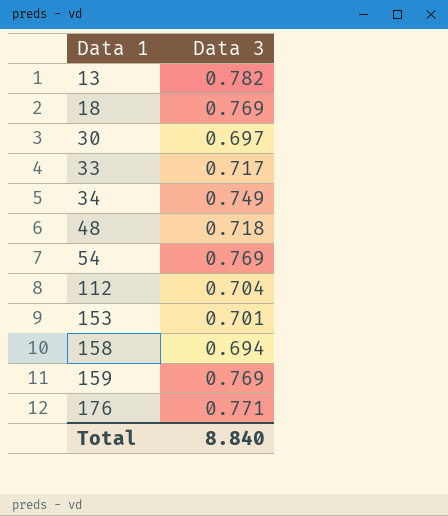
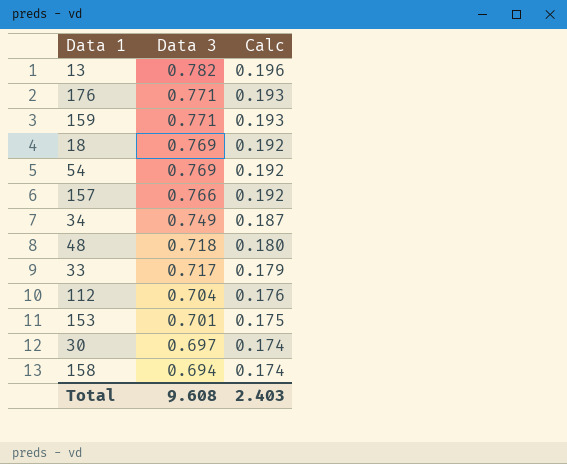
row order: Data 1 ascending -> Data 3 descending
column Calc | formula: none -> [Data 3] * 0.25
159 | Data 3: 0.769 -> 0.771
row 157: none -> 0.766 | 0.192
Total | Data 3: 8.840 -> 9.608

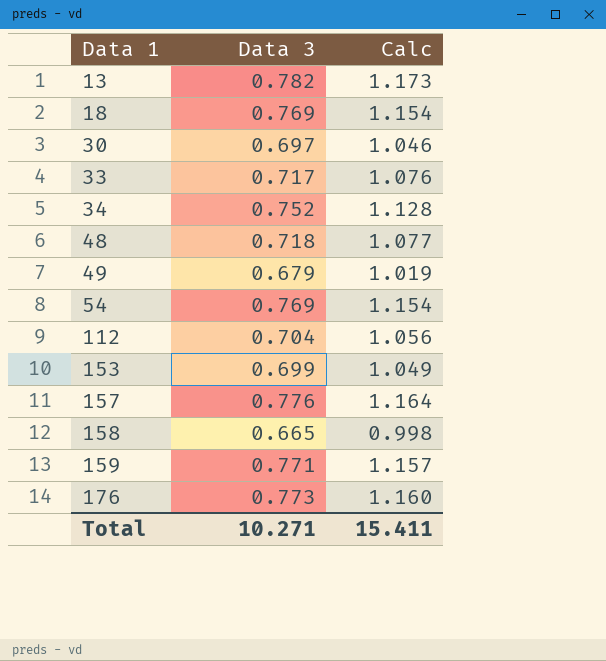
row order: Data 3 descending -> Data 1 ascending
column Calc | formula: [Data 3] * 0.25 -> [Data 3] * 1.5
34 | Data 3: 0.749 -> 0.752
row 49: none -> 0.679 | 1.019
153 | Data 3: 0.701 -> 0.699
157 | Data 3: 0.766 -> 0.776
158 | Data 3: 0.694 -> 0.665
176 | Data 3: 0.771 -> 0.773
Total | Data 3: 9.608 -> 10.271
Total | Calc: 2.403 -> 15.411

